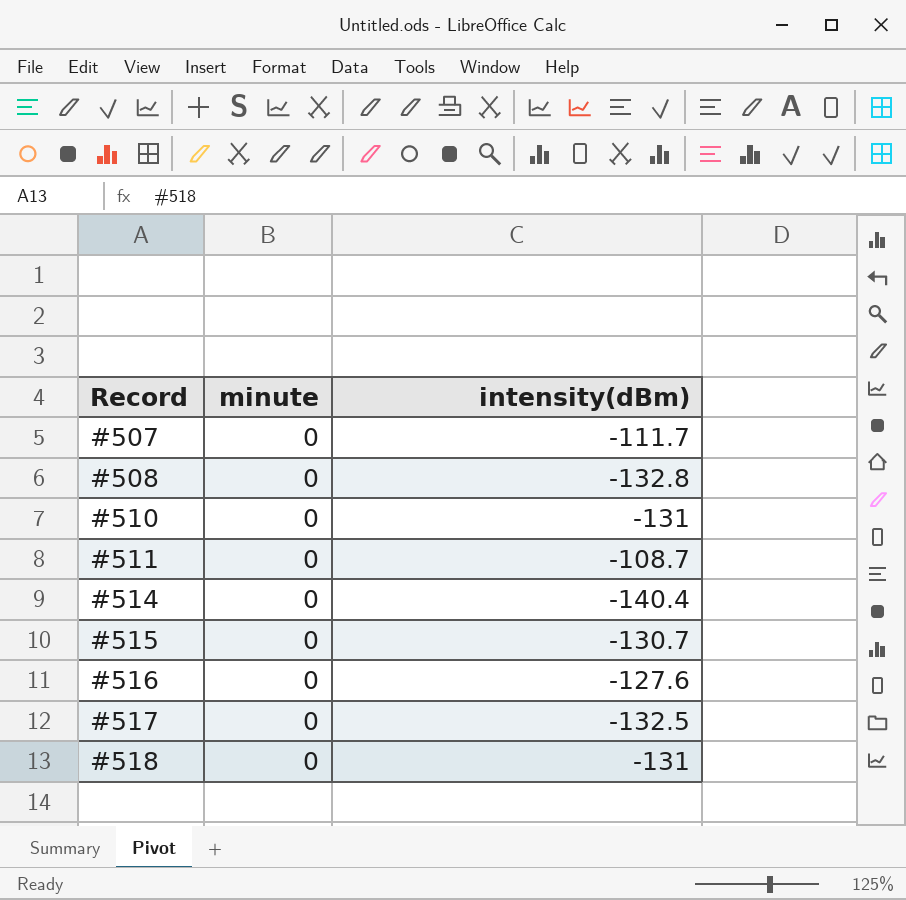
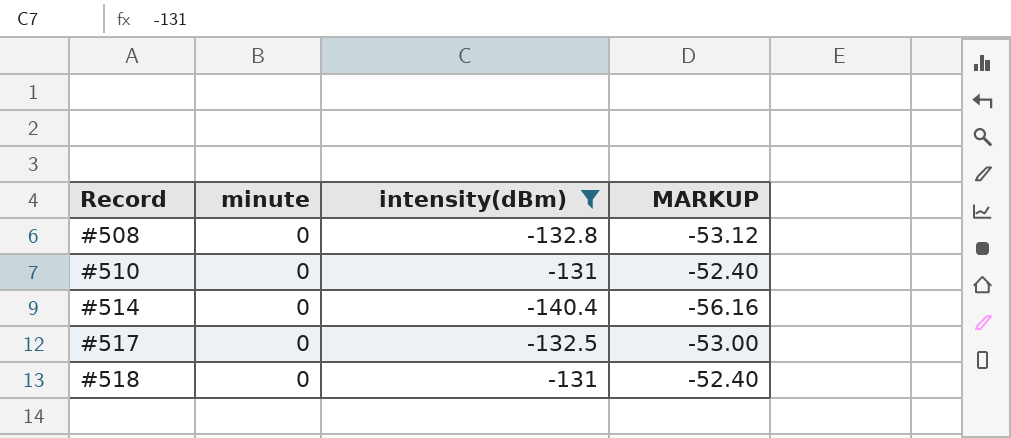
filter: none -> intensity(dBm) <= -131
column MARKUP | formula: none -> [intensity(dBm)] * 0.4

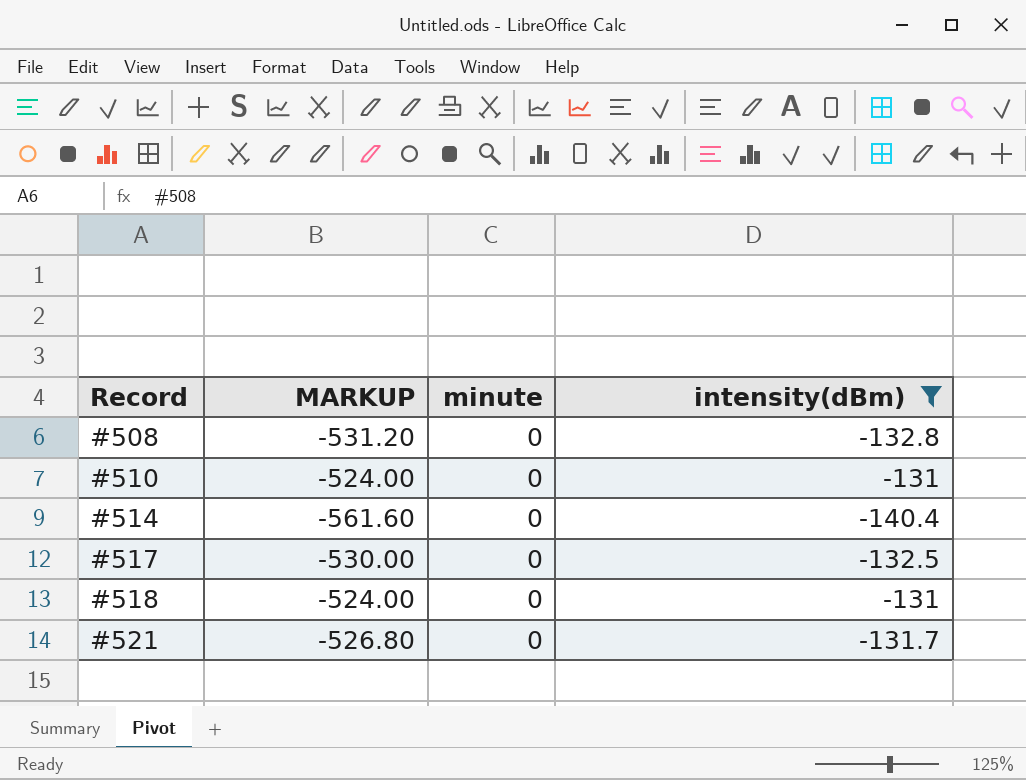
column MARKUP | formula: [intensity(dBm)] * 0.4 -> [intensity(dBm)] * 4
column MARKUP | position: 4 -> 2
row #521: none -> -526.80 | 0 | -131.7

